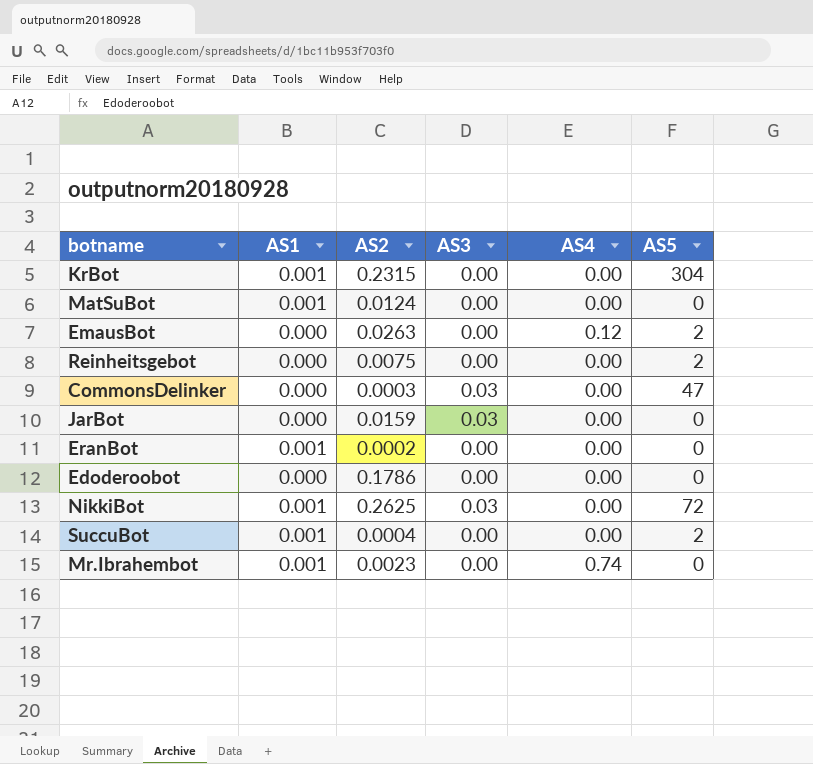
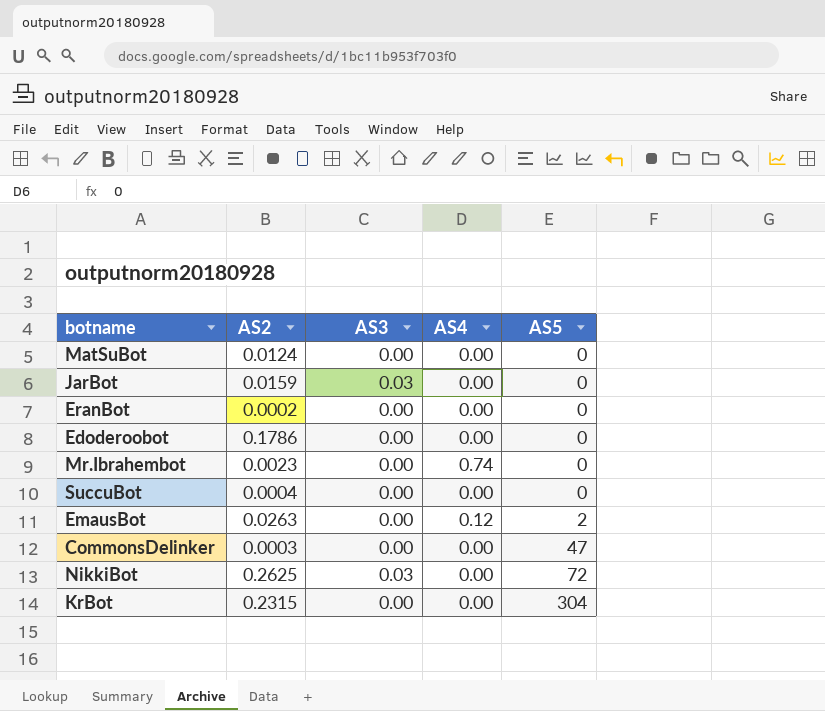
row order: none -> AS5 ascending
column AS1 | position: 2 -> none
row Reinheitsgebot: 0.000 | 0.0075 | 0.00 | 0.00 | 2 -> none
SuccuBot | AS5: 2 -> 0
CommonsDelinker | AS3: 0.03 -> 0.00

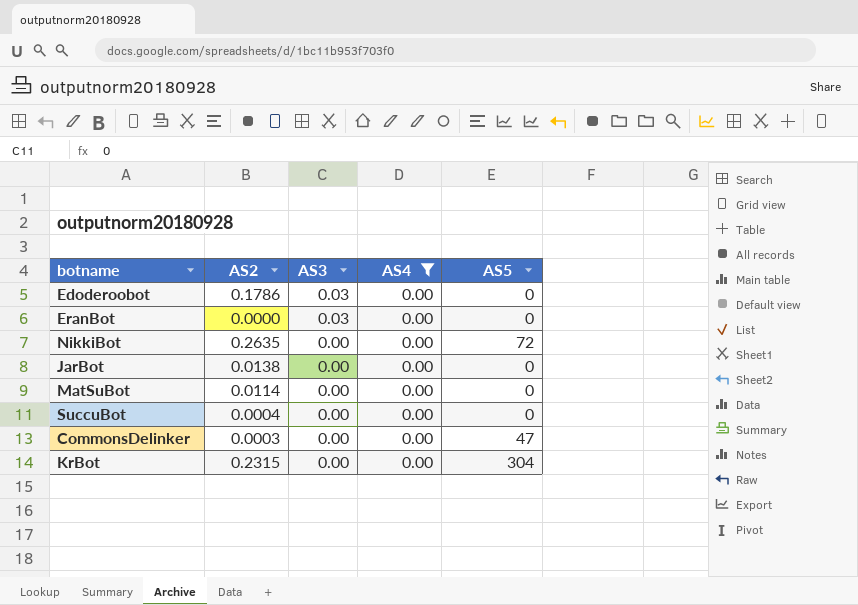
filter: none -> AS4 = 0.00
row order: AS5 ascending -> AS3 descending
Edoderoobot | AS3: 0.00 -> 0.03
EranBot | AS2: 0.0002 -> 0.0000
EranBot | AS3: 0.00 -> 0.03
NikkiBot | AS2: 0.2625 -> 0.2635
NikkiBot | AS3: 0.03 -> 0.00
JarBot | AS2: 0.0159 -> 0.0138
JarBot | AS3: 0.03 -> 0.00
MatSuBot | AS2: 0.0124 -> 0.0114

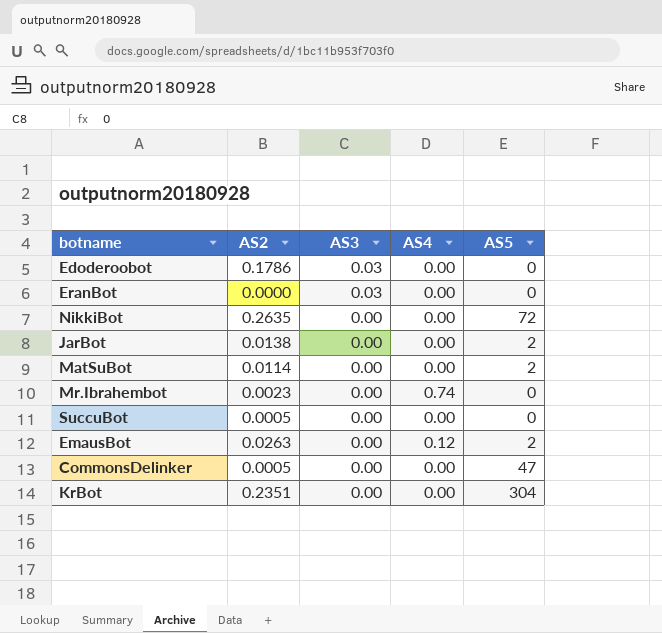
filter: AS4 = 0.00 -> none
JarBot | AS5: 0 -> 2
MatSuBot | AS5: 0 -> 2
SuccuBot | AS2: 0.0004 -> 0.0005
CommonsDelinker | AS2: 0.0003 -> 0.0005
KrBot | AS2: 0.2315 -> 0.2351

